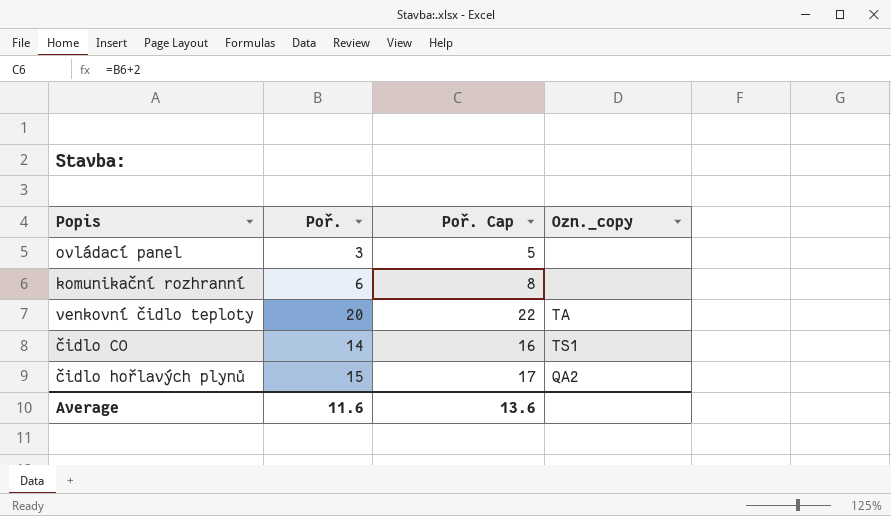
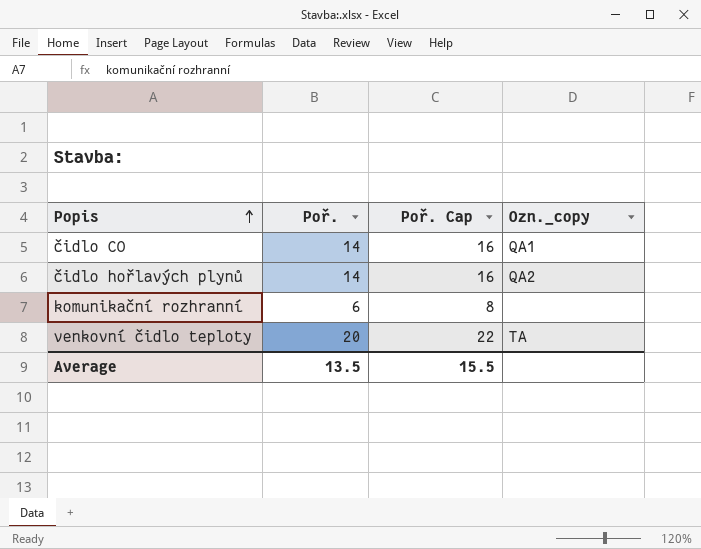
row order: none -> Popis ascending
row ovládací panel: 3 | 5 | none -> none
čidlo CO | Ozn._copy: TS1 -> QA1
čidlo hořlavých plynů | Poř.: 15 -> 14
čidlo hořlavých plynů | Poř. Cap: 17 -> 16
Average | Poř.: 11.6 -> 13.5
Average | Poř. Cap: 13.6 -> 15.5

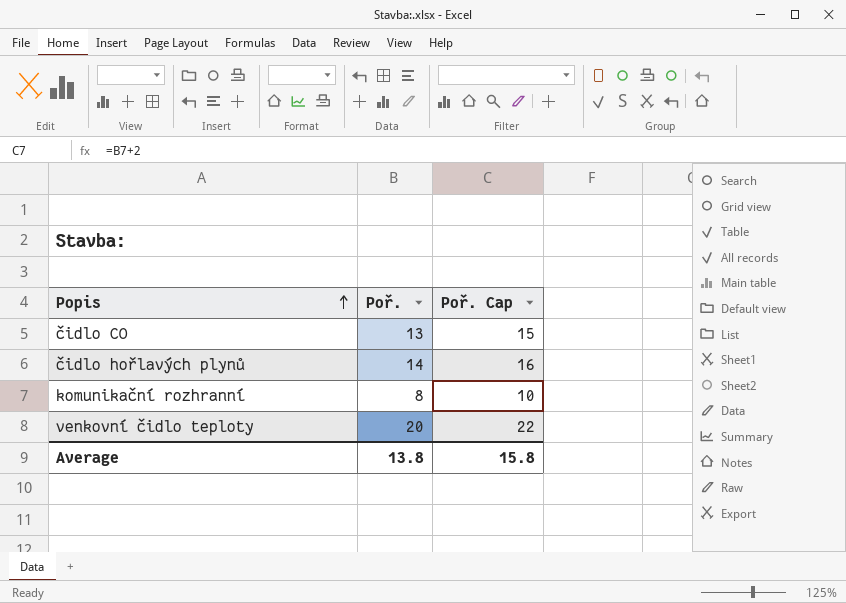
column Ozn._copy | position: 4 -> none
čidlo CO | Poř.: 14 -> 13
čidlo CO | Poř. Cap: 16 -> 15
komunikační rozhranní | Poř.: 6 -> 8
komunikační rozhranní | Poř. Cap: 8 -> 10
Average | Poř.: 13.5 -> 13.8
Average | Poř. Cap: 15.5 -> 15.8

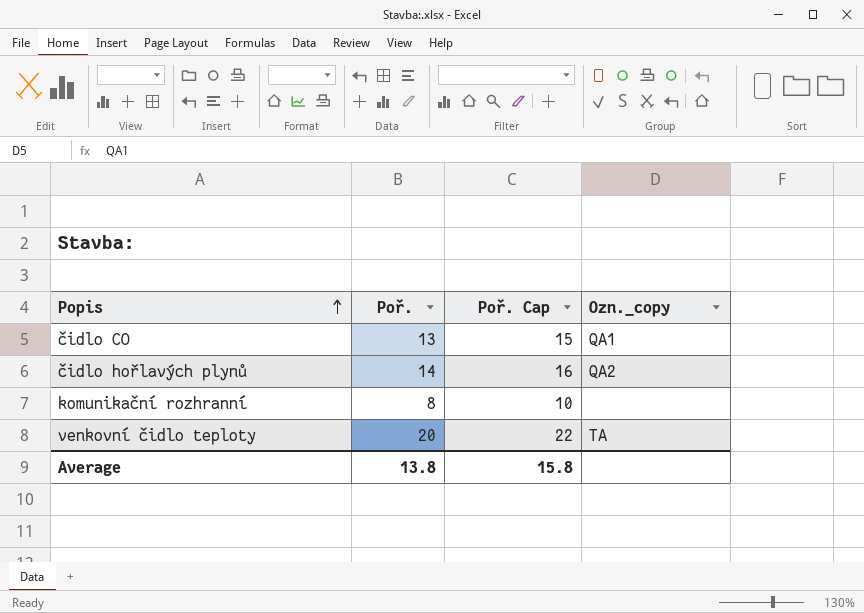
column Ozn._copy | position: none -> 4

